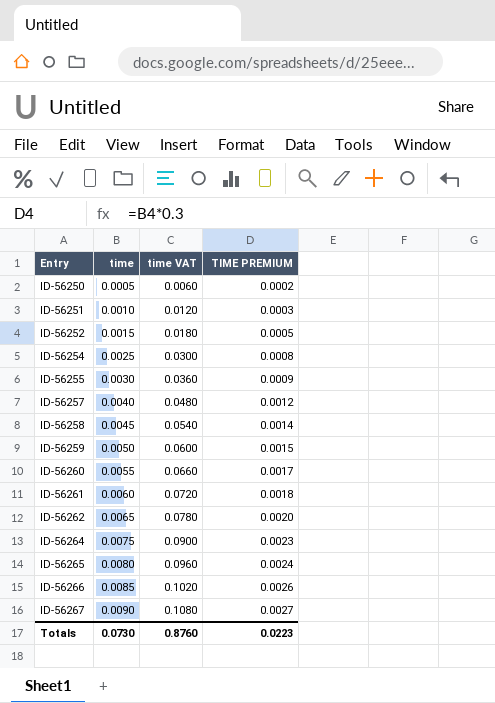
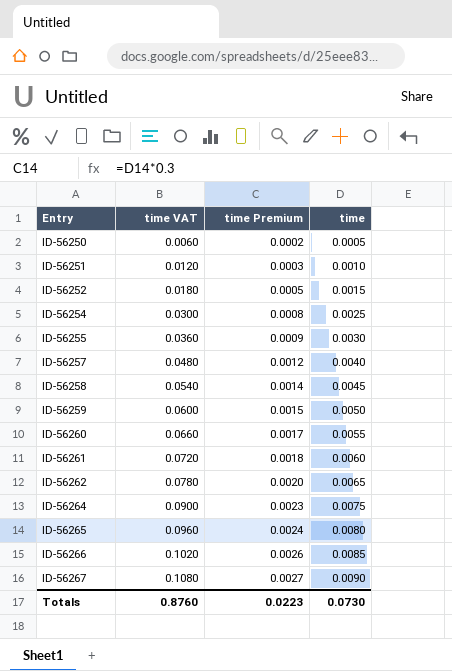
column name: TIME PREMIUM -> time Premium
column time | position: 2 -> 4

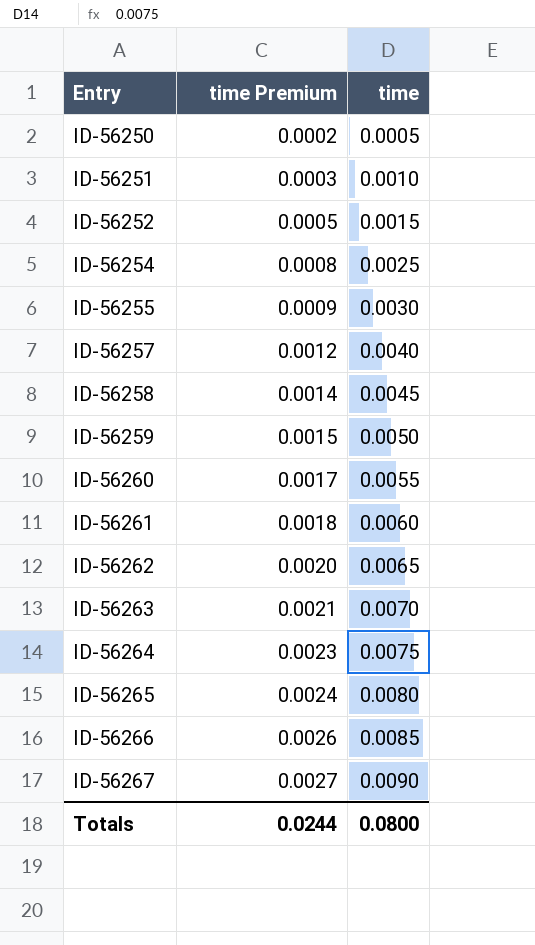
column time VAT | formula: [time] * 12 -> none
row ID-56263: none -> 0.0021 | 0.0070
Totals | time Premium: 0.0223 -> 0.0244
Totals | time: 0.0730 -> 0.0800

